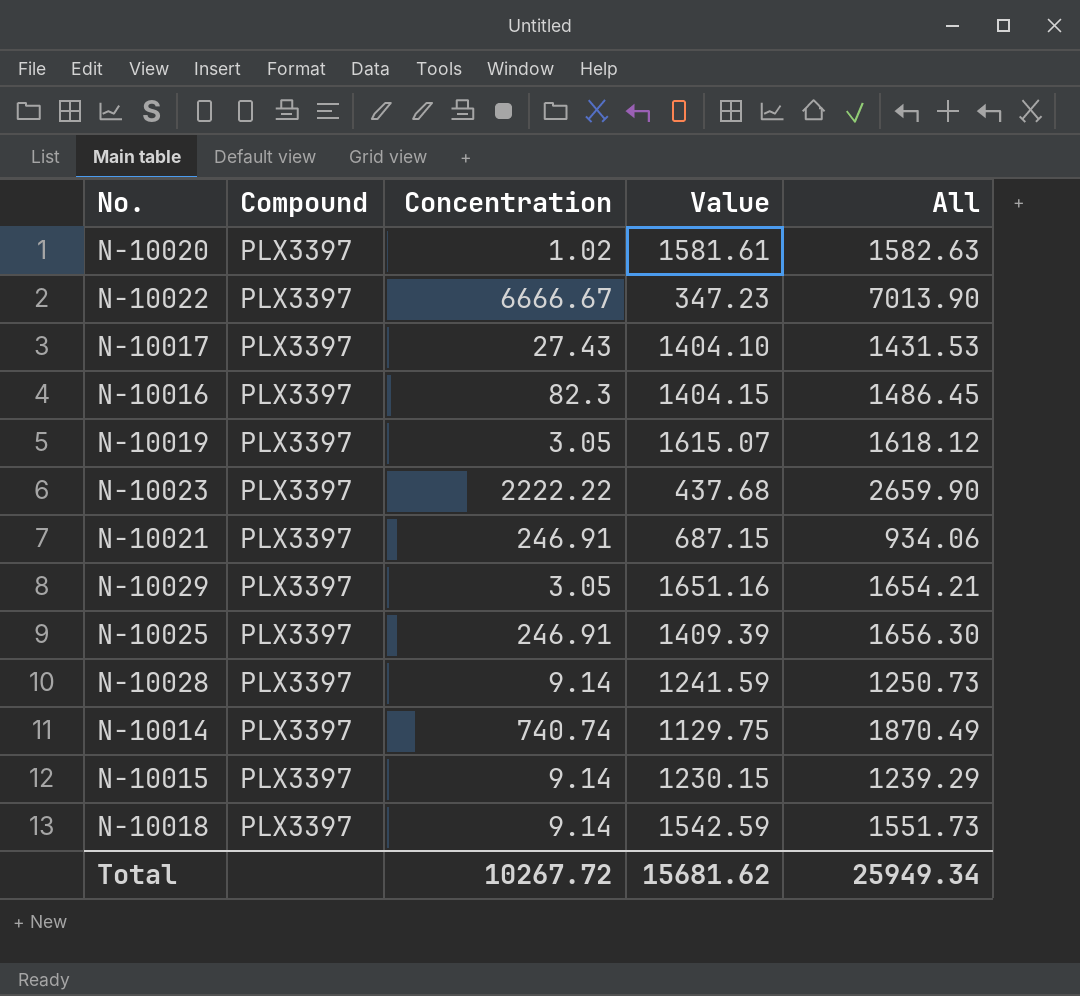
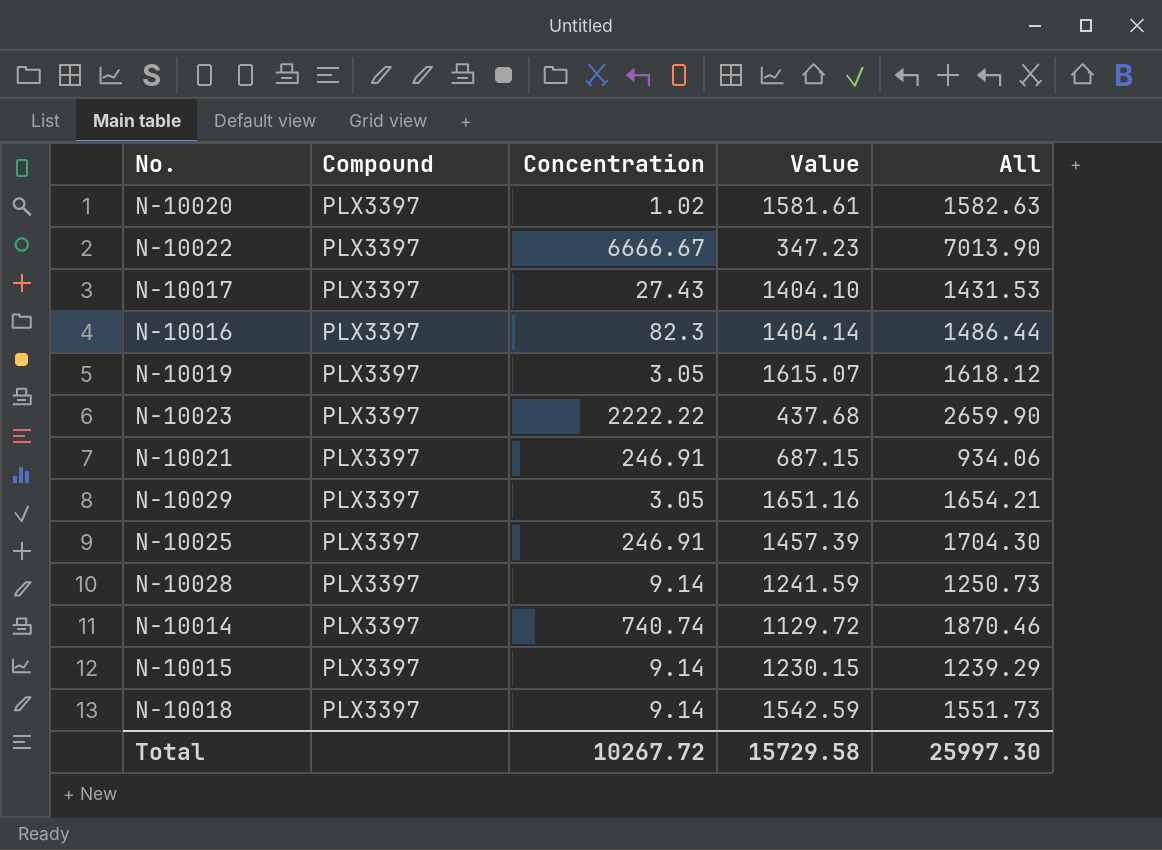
N-10016 | Value: 1404.15 -> 1404.14
N-10016 | All: 1486.45 -> 1486.44
N-10025 | Value: 1409.39 -> 1457.39
N-10025 | All: 1656.30 -> 1704.30
N-10014 | Value: 1129.75 -> 1129.72
N-10014 | All: 1870.49 -> 1870.46
Total | Value: 15681.62 -> 15729.58
Total | All: 25949.34 -> 25997.30

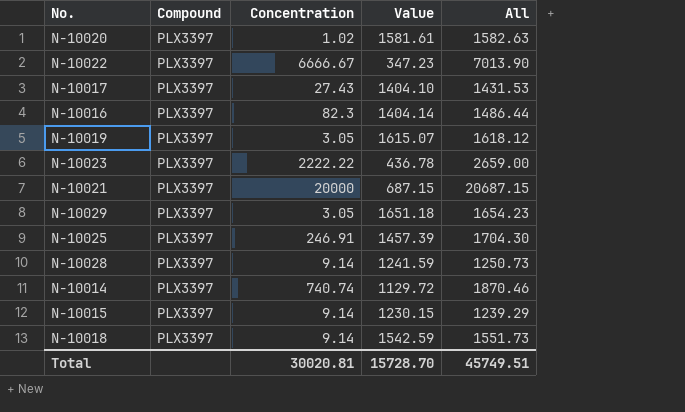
N-10023 | Value: 437.68 -> 436.78
N-10023 | All: 2659.90 -> 2659.00
N-10021 | Concentration: 246.91 -> 20000
N-10021 | All: 934.06 -> 20687.15
N-10029 | Value: 1651.16 -> 1651.18
N-10029 | All: 1654.21 -> 1654.23
Total | Concentration: 10267.72 -> 30020.81
Total | Value: 15729.58 -> 15728.70
Total | All: 25997.30 -> 45749.51

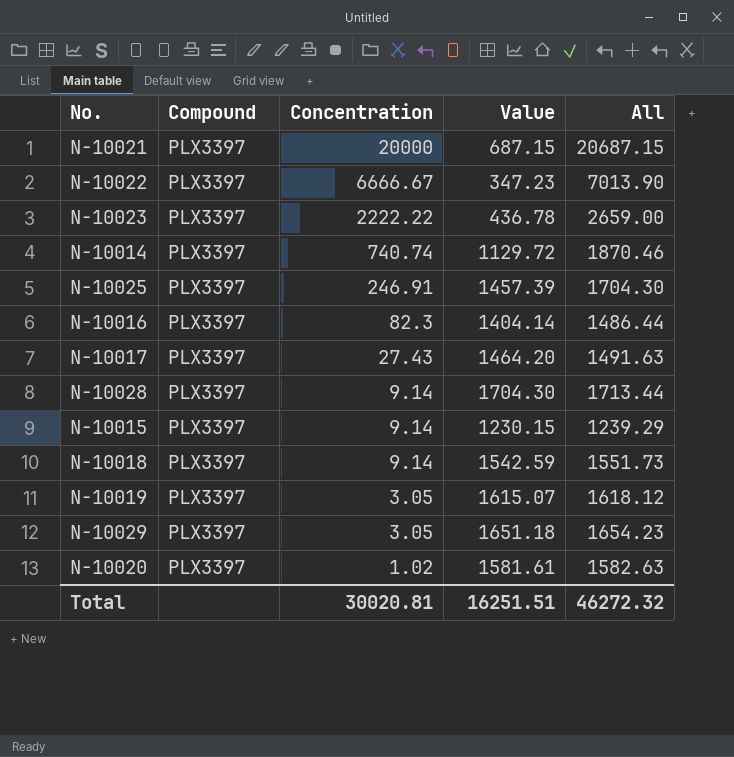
row order: none -> Concentration descending
N-10017 | Value: 1404.10 -> 1464.20
N-10017 | All: 1431.53 -> 1491.63
N-10028 | Value: 1241.59 -> 1704.30
N-10028 | All: 1250.73 -> 1713.44
Total | Value: 15728.70 -> 16251.51
Total | All: 45749.51 -> 46272.32

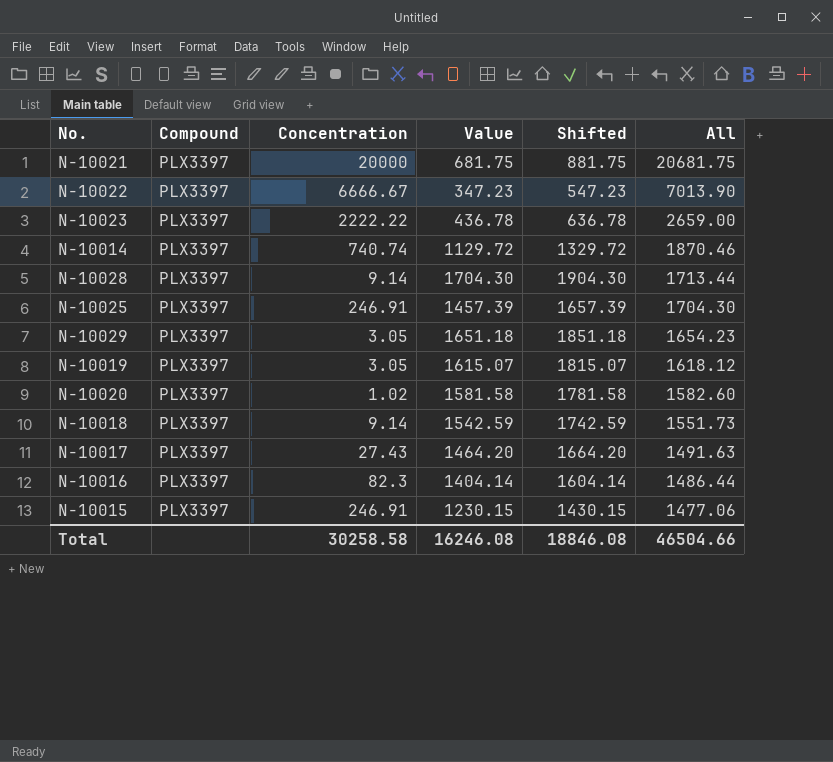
row order: Concentration descending -> All descending
column Shifted | formula: none -> [Value] + 200
N-10021 | Value: 687.15 -> 681.75
N-10021 | All: 20687.15 -> 20681.75
N-10020 | Value: 1581.61 -> 1581.58
N-10020 | All: 1582.63 -> 1582.60
N-10015 | Concentration: 9.14 -> 246.91
N-10015 | All: 1239.29 -> 1477.06
Total | Concentration: 30020.81 -> 30258.58
Total | Value: 16251.51 -> 16246.08
Total | All: 46272.32 -> 46504.66

